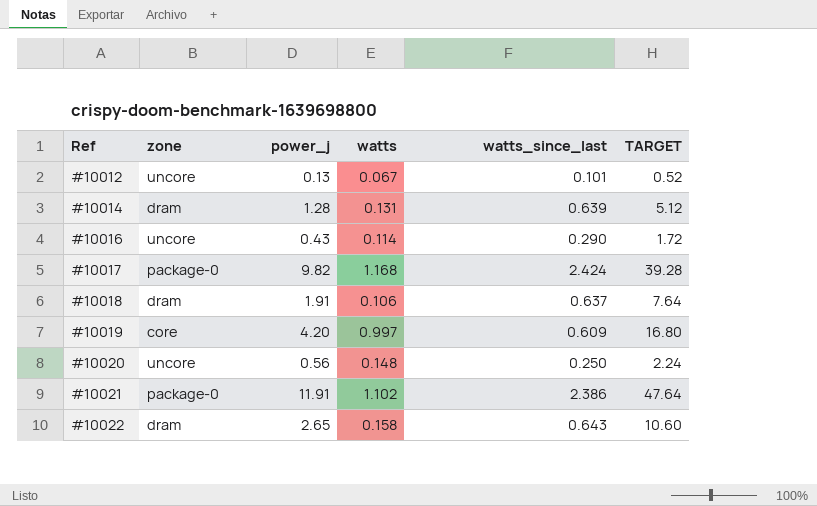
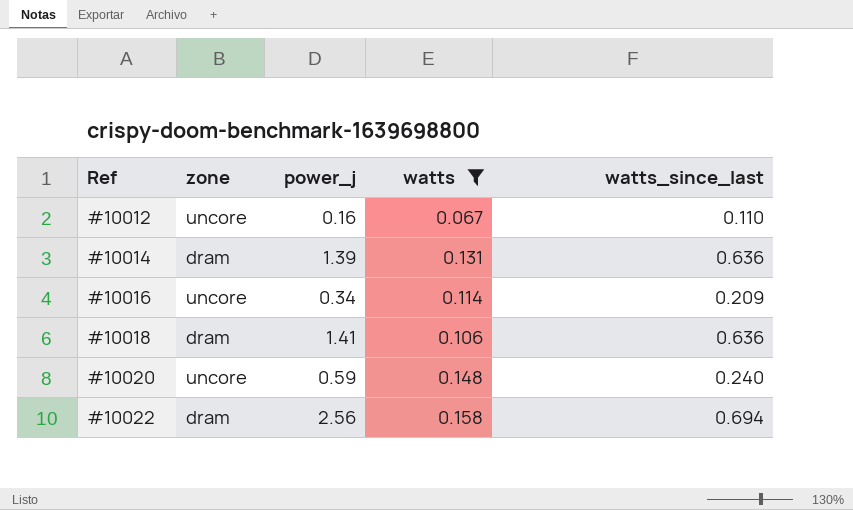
filter: none -> watts <= 0.158
column TARGET | formula: [power_j] * 4 -> none
#10012 | power_j: 0.13 -> 0.16
#10012 | watts_since_last: 0.101 -> 0.110
#10014 | power_j: 1.28 -> 1.39
#10014 | watts_since_last: 0.639 -> 0.636
#10016 | power_j: 0.43 -> 0.34
#10016 | watts_since_last: 0.290 -> 0.209
#10018 | power_j: 1.91 -> 1.41
#10018 | watts_since_last: 0.637 -> 0.636
#10020 | power_j: 0.56 -> 0.59
#10020 | watts_since_last: 0.250 -> 0.240
#10022 | power_j: 2.65 -> 2.56
#10022 | watts_since_last: 0.643 -> 0.694

